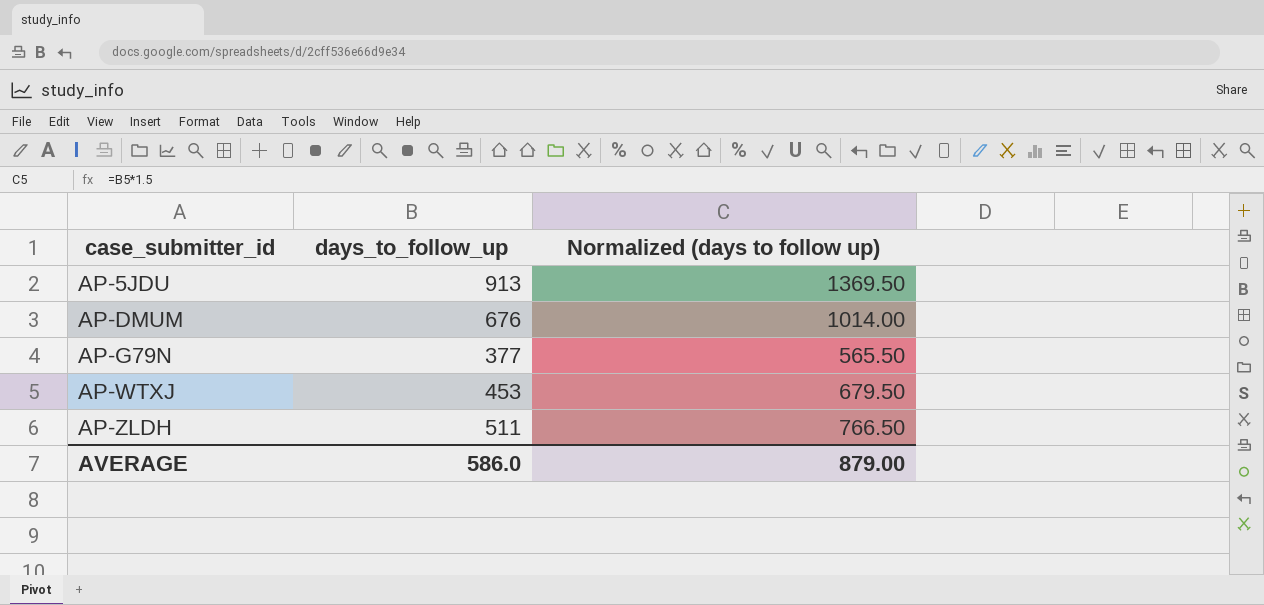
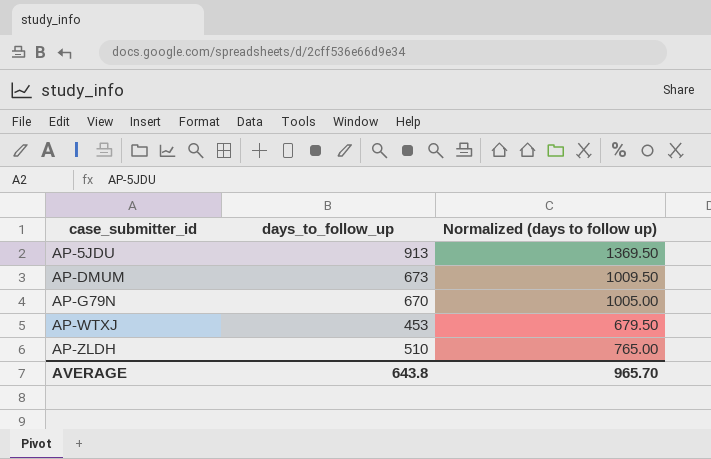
AP-DMUM | days_to_follow_up: 676 -> 673
AP-DMUM | Normalized (days to follow up): 1014.00 -> 1009.50
AP-G79N | days_to_follow_up: 377 -> 670
AP-G79N | Normalized (days to follow up): 565.50 -> 1005.00
AP-ZLDH | days_to_follow_up: 511 -> 510
AP-ZLDH | Normalized (days to follow up): 766.50 -> 765.00
AVERAGE | days_to_follow_up: 586.0 -> 643.8
AVERAGE | Normalized (days to follow up): 879.00 -> 965.70

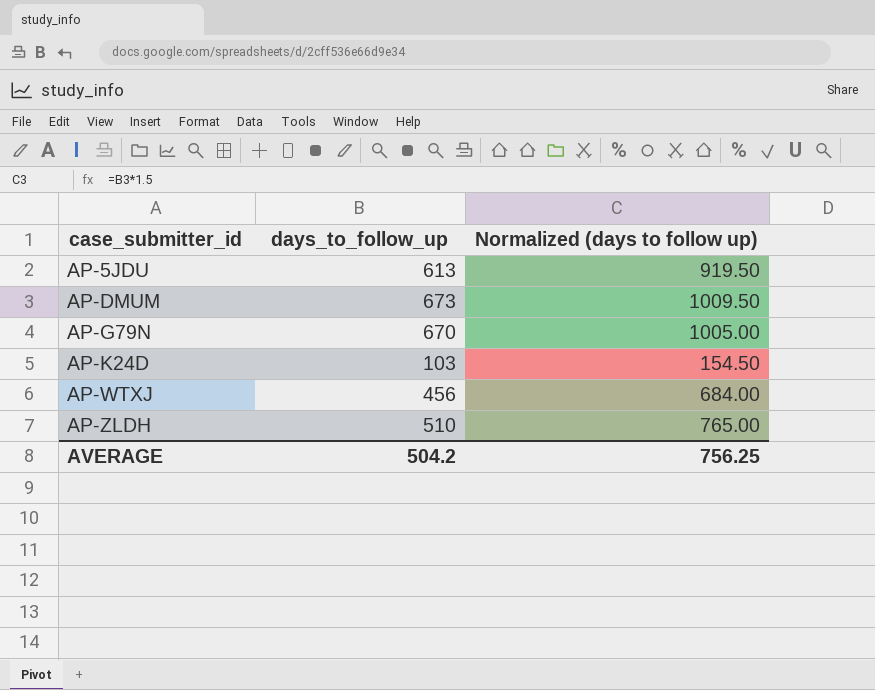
AP-5JDU | days_to_follow_up: 913 -> 613
AP-5JDU | Normalized (days to follow up): 1369.50 -> 919.50
row AP-K24D: none -> 103 | 154.50
AP-WTXJ | days_to_follow_up: 453 -> 456
AP-WTXJ | Normalized (days to follow up): 679.50 -> 684.00
AVERAGE | days_to_follow_up: 643.8 -> 504.2
AVERAGE | Normalized (days to follow up): 965.70 -> 756.25

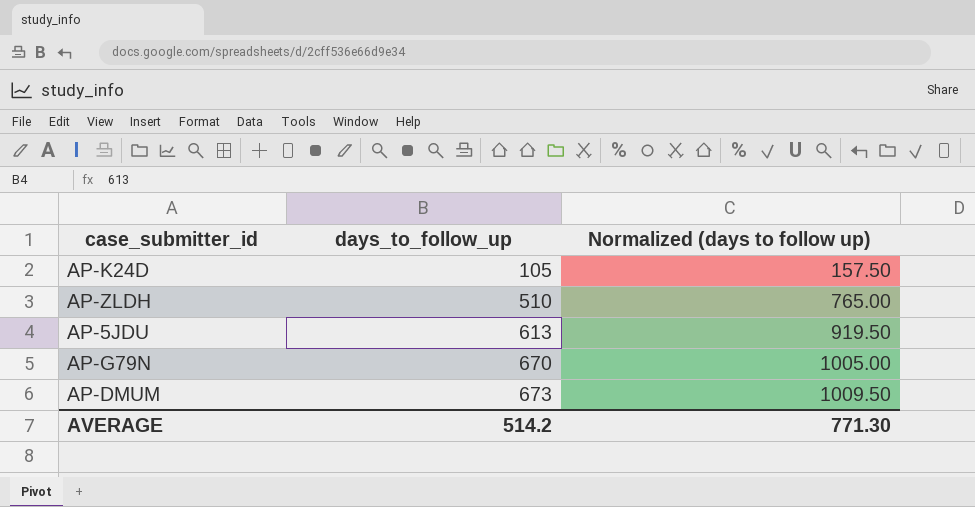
row order: case_submitter_id ascending -> days_to_follow_up ascending
row AP-WTXJ: 456 | 684.00 -> none
AP-K24D | days_to_follow_up: 103 -> 105
AP-K24D | Normalized (days to follow up): 154.50 -> 157.50
AVERAGE | days_to_follow_up: 504.2 -> 514.2
AVERAGE | Normalized (days to follow up): 756.25 -> 771.30

